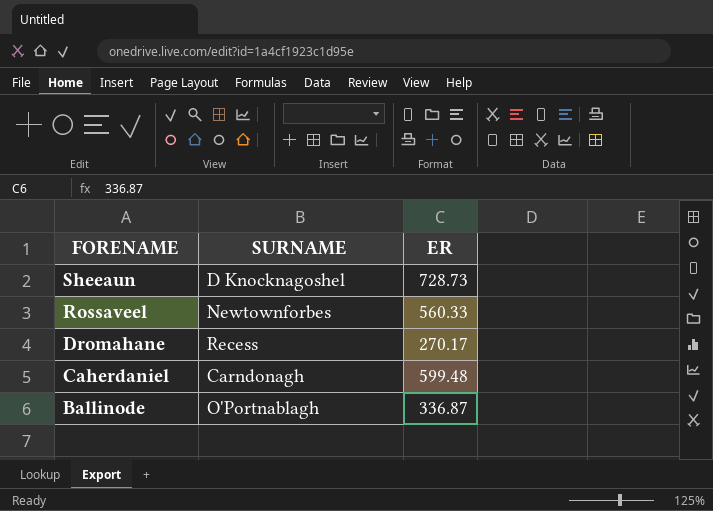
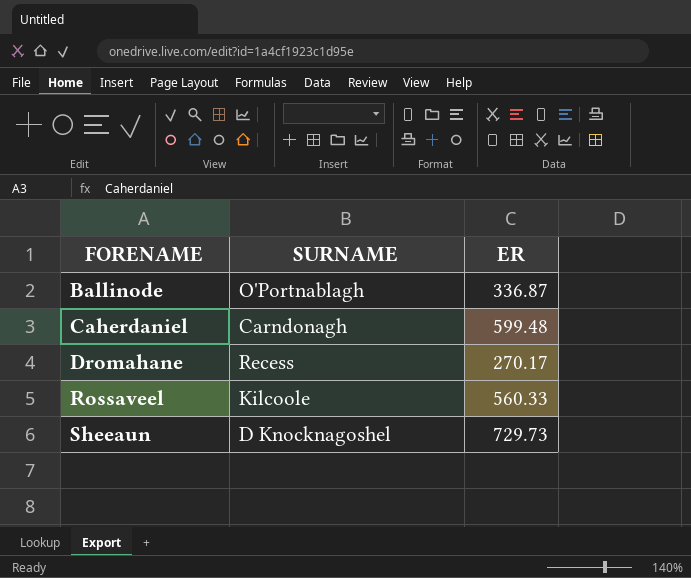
row order: FORENAME descending -> FORENAME ascending
Rossaveel | SURNAME: Newtownforbes -> Kilcoole
Sheeaun | ER: 728.73 -> 729.73

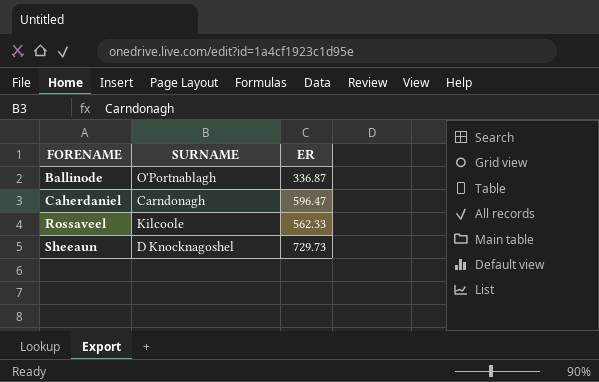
row Dromahane: Recess | 270.17 -> none
Caherdaniel | ER: 599.48 -> 596.47
Rossaveel | ER: 560.33 -> 562.33

